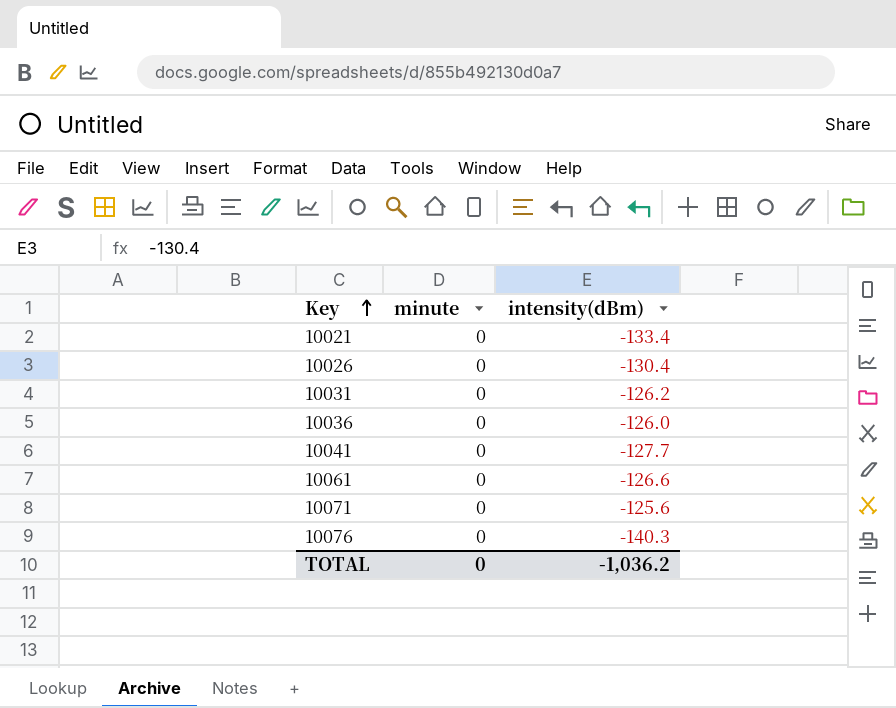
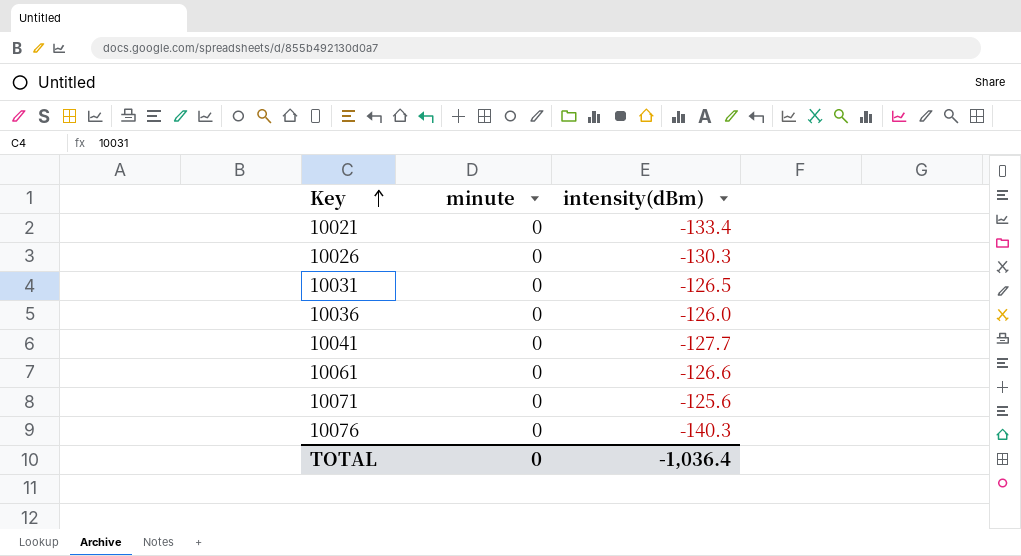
10026 | intensity(dBm): -130.4 -> -130.3
10031 | intensity(dBm): -126.2 -> -126.5
TOTAL | intensity(dBm): -1,036.2 -> -1,036.4

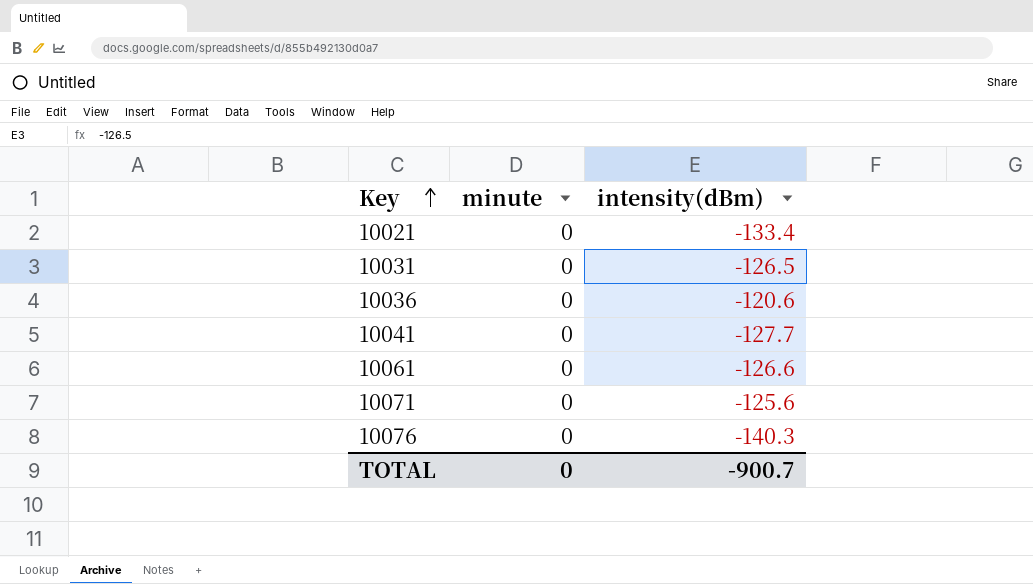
row 10026: 0 | -130.3 -> none
10036 | intensity(dBm): -126.0 -> -120.6
TOTAL | intensity(dBm): -1,036.4 -> -900.7

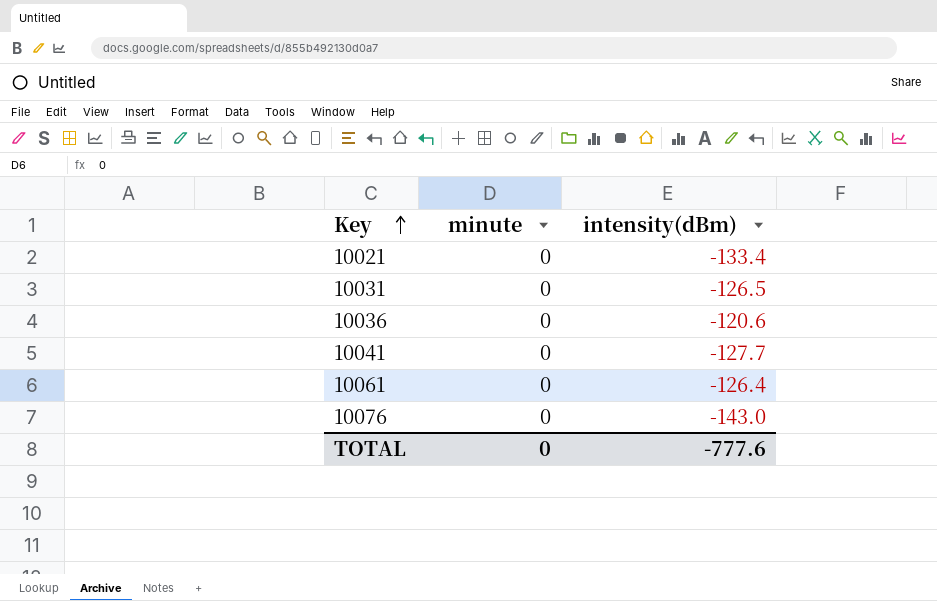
row 10071: 0 | -125.6 -> none
10061 | intensity(dBm): -126.6 -> -126.4
10076 | intensity(dBm): -140.3 -> -143.0
TOTAL | intensity(dBm): -900.7 -> -777.6

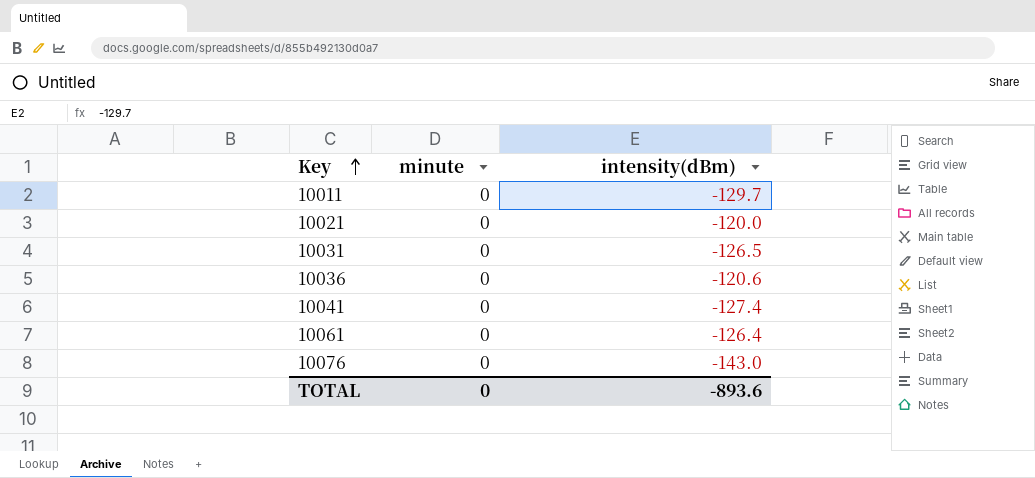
row 10011: none -> 0 | -129.7
10021 | intensity(dBm): -133.4 -> -120.0
10041 | intensity(dBm): -127.7 -> -127.4
TOTAL | intensity(dBm): -777.6 -> -893.6

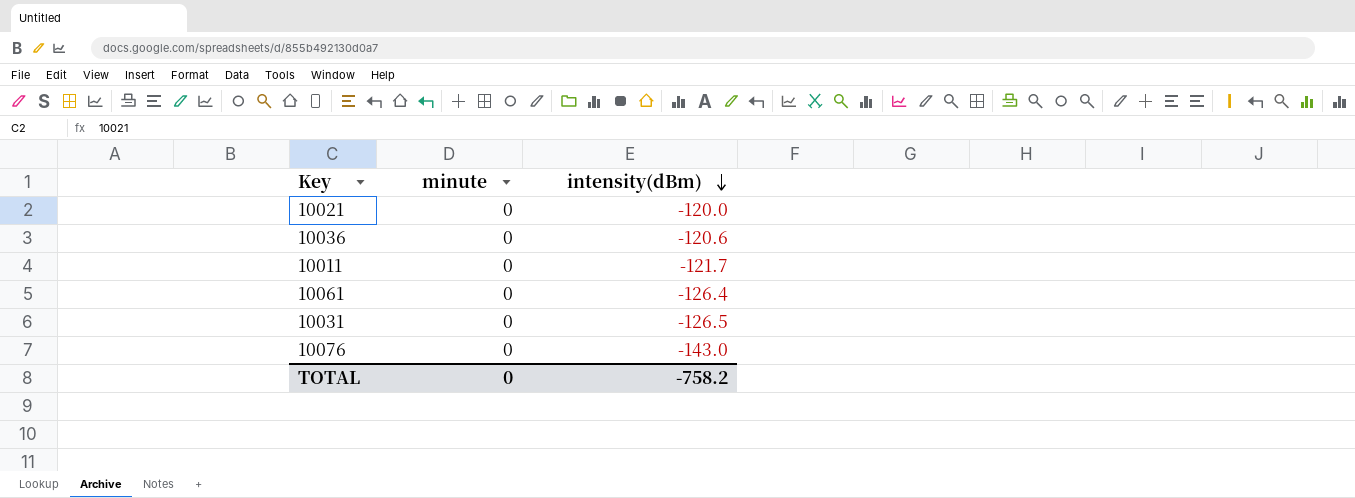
row order: Key ascending -> intensity(dBm) descending
row 10041: 0 | -127.4 -> none
10011 | intensity(dBm): -129.7 -> -121.7
TOTAL | intensity(dBm): -893.6 -> -758.2

